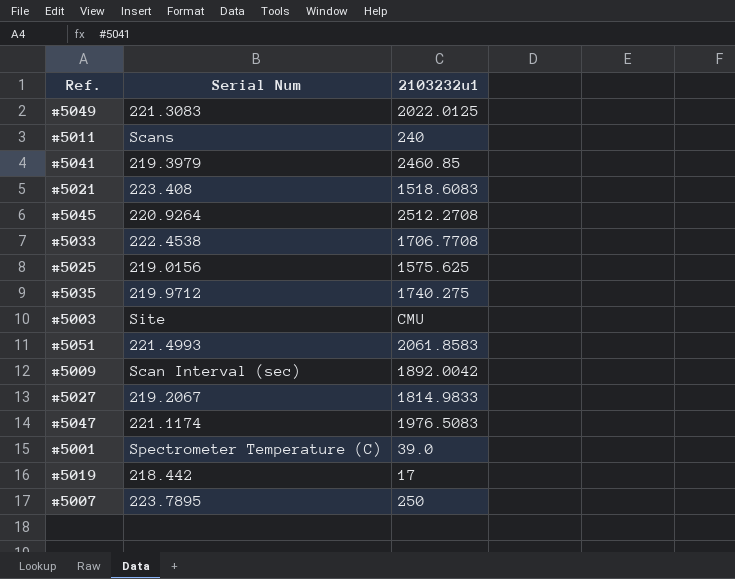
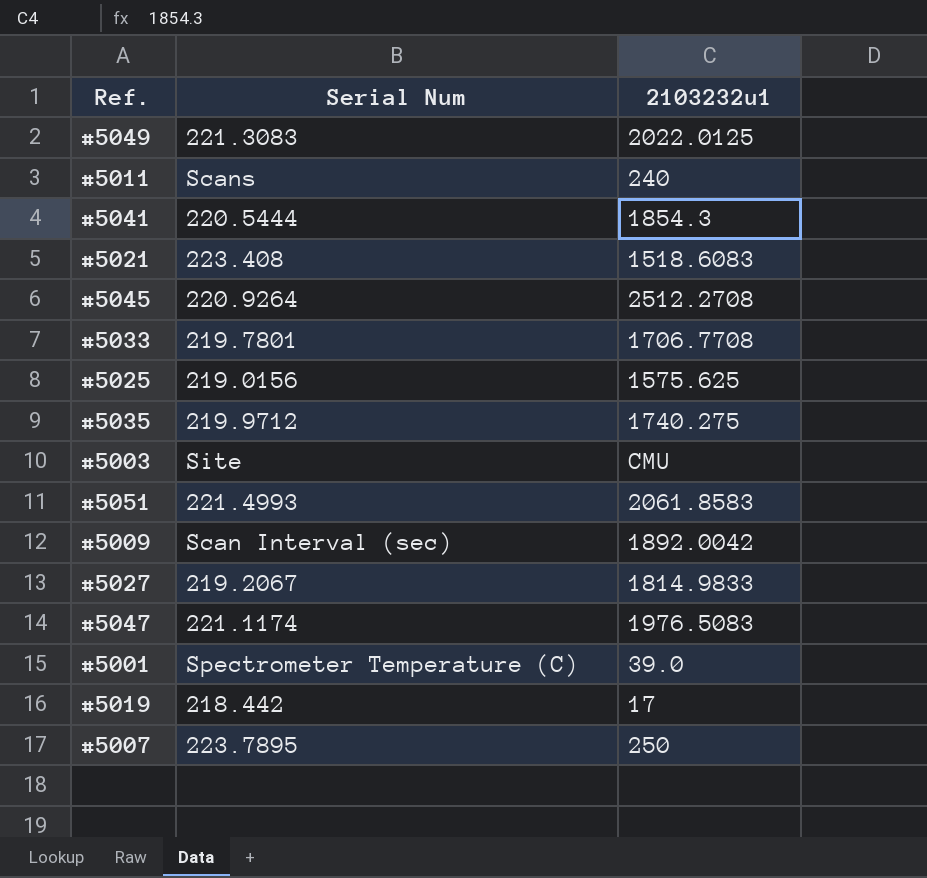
#5041 | Serial Num: 219.3979 -> 220.5444
#5041 | 2103232u1: 2460.85 -> 1854.3
#5033 | Serial Num: 222.4538 -> 219.7801

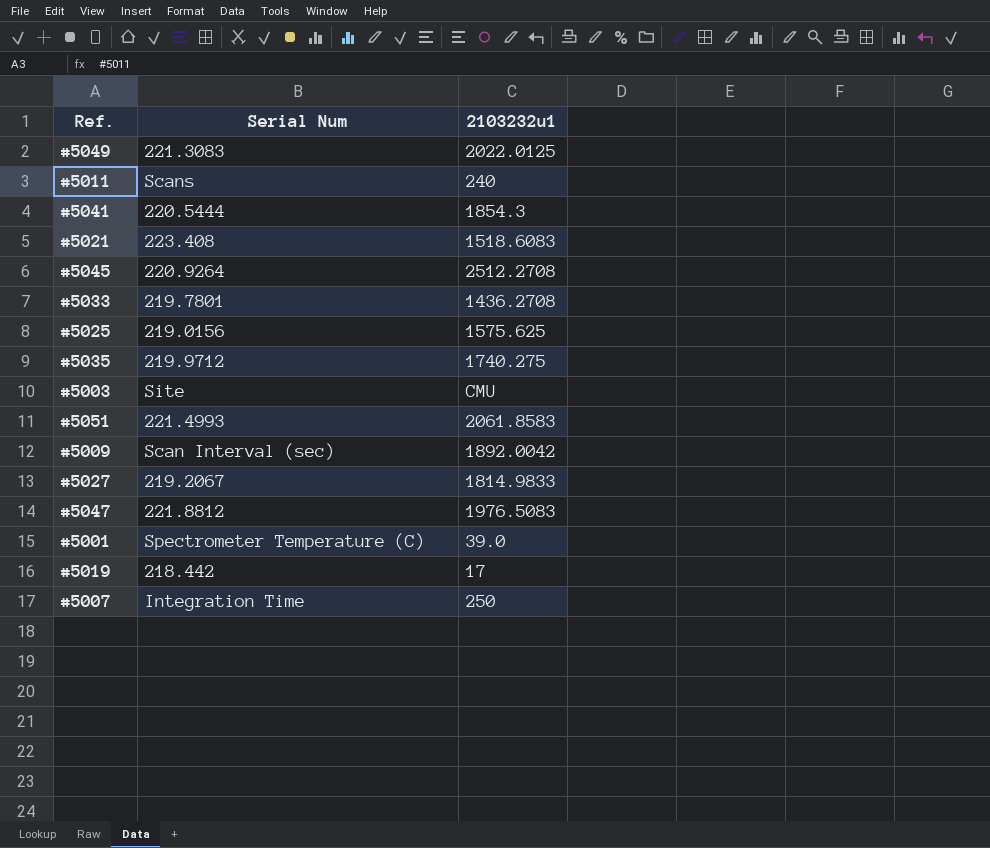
#5033 | 2103232u1: 1706.7708 -> 1436.2708
#5047 | Serial Num: 221.1174 -> 221.8812
#5007 | Serial Num: 223.7895 -> Integration Time

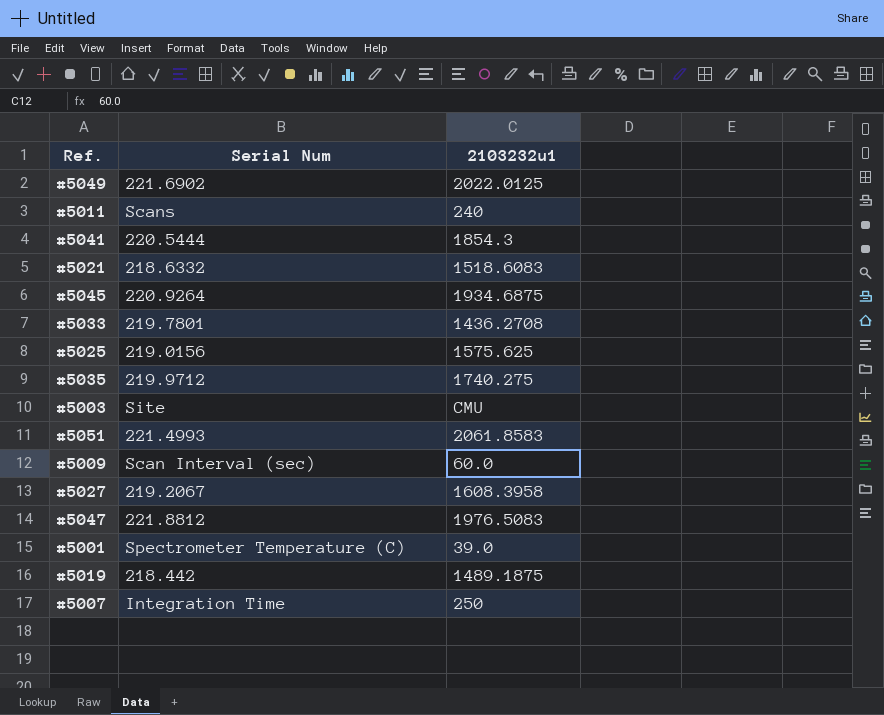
#5049 | Serial Num: 221.3083 -> 221.6902
#5021 | Serial Num: 223.408 -> 218.6332
#5045 | 2103232u1: 2512.2708 -> 1934.6875
#5009 | 2103232u1: 1892.0042 -> 60.0
#5027 | 2103232u1: 1814.9833 -> 1608.3958
#5019 | 2103232u1: 17 -> 1489.1875

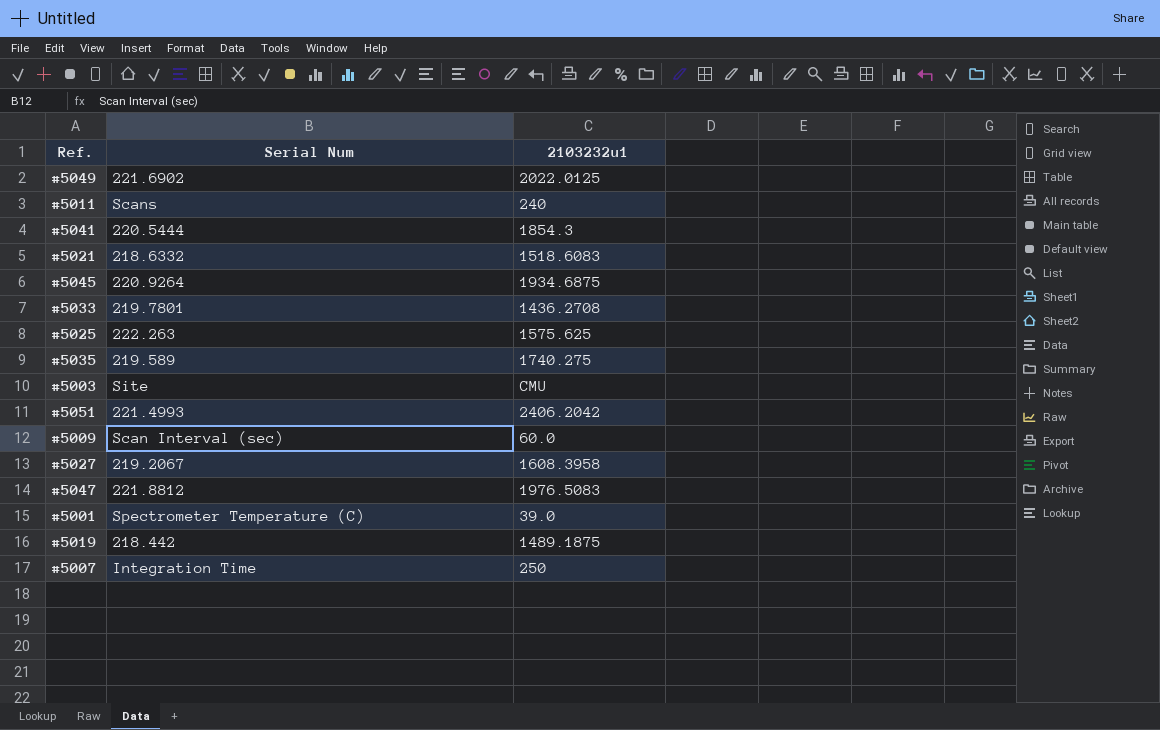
#5025 | Serial Num: 219.0156 -> 222.263
#5035 | Serial Num: 219.9712 -> 219.589
#5051 | 2103232u1: 2061.8583 -> 2406.2042

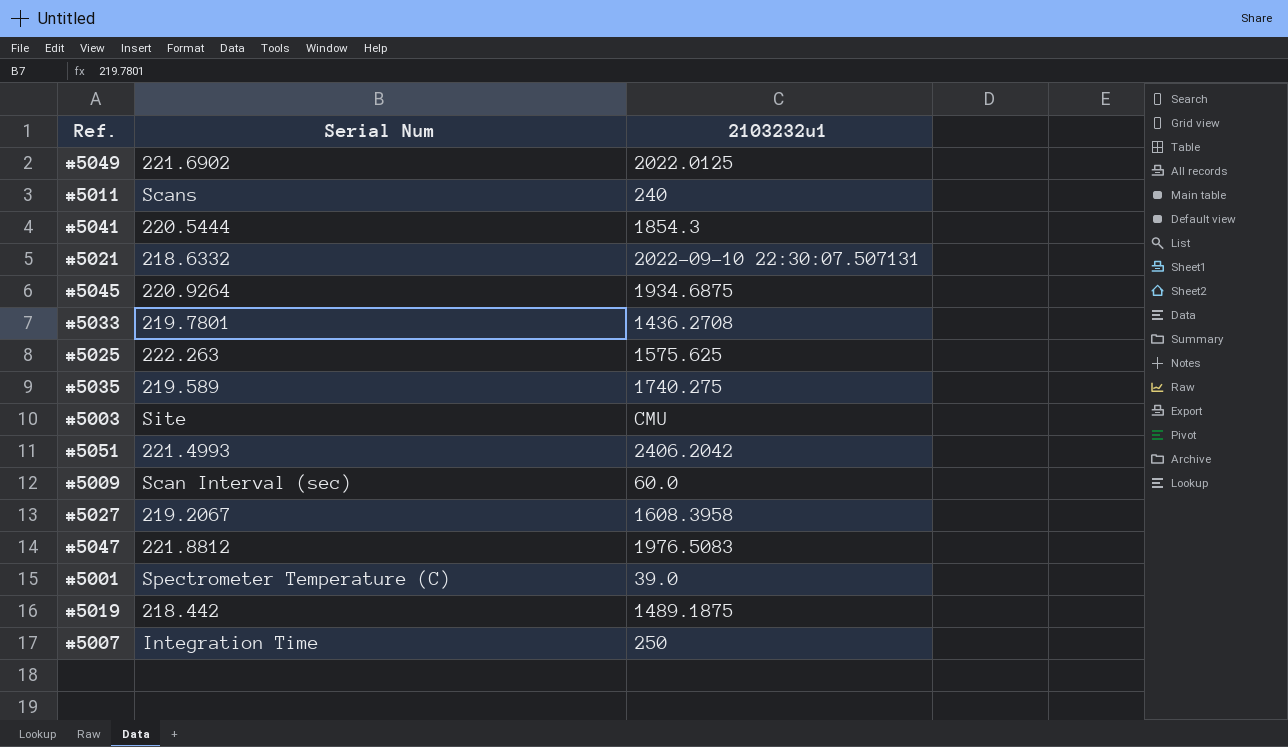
#5021 | 2103232u1: 1518.6083 -> 2022-09-10 22:30:07.507131

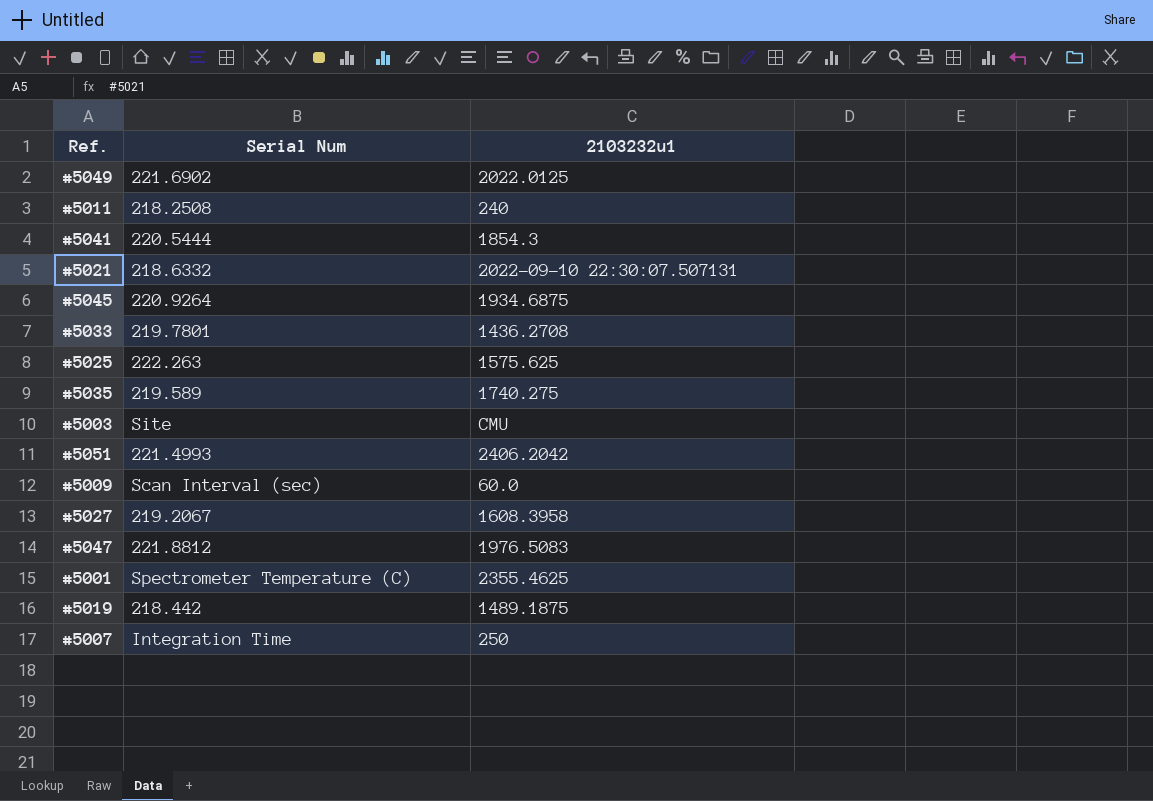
#5011 | Serial Num: Scans -> 218.2508
#5001 | 2103232u1: 39.0 -> 2355.4625

